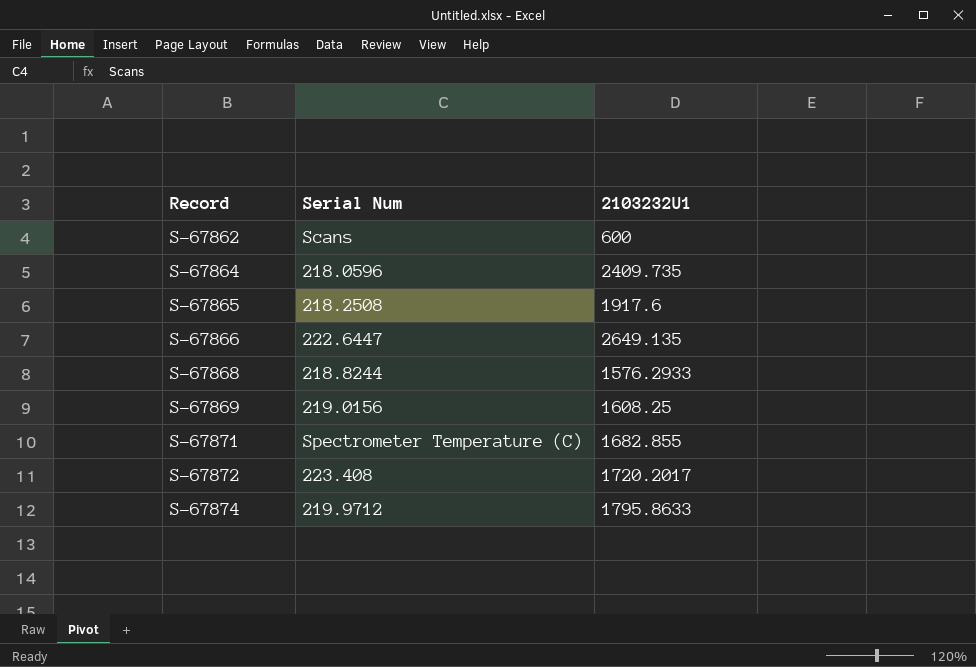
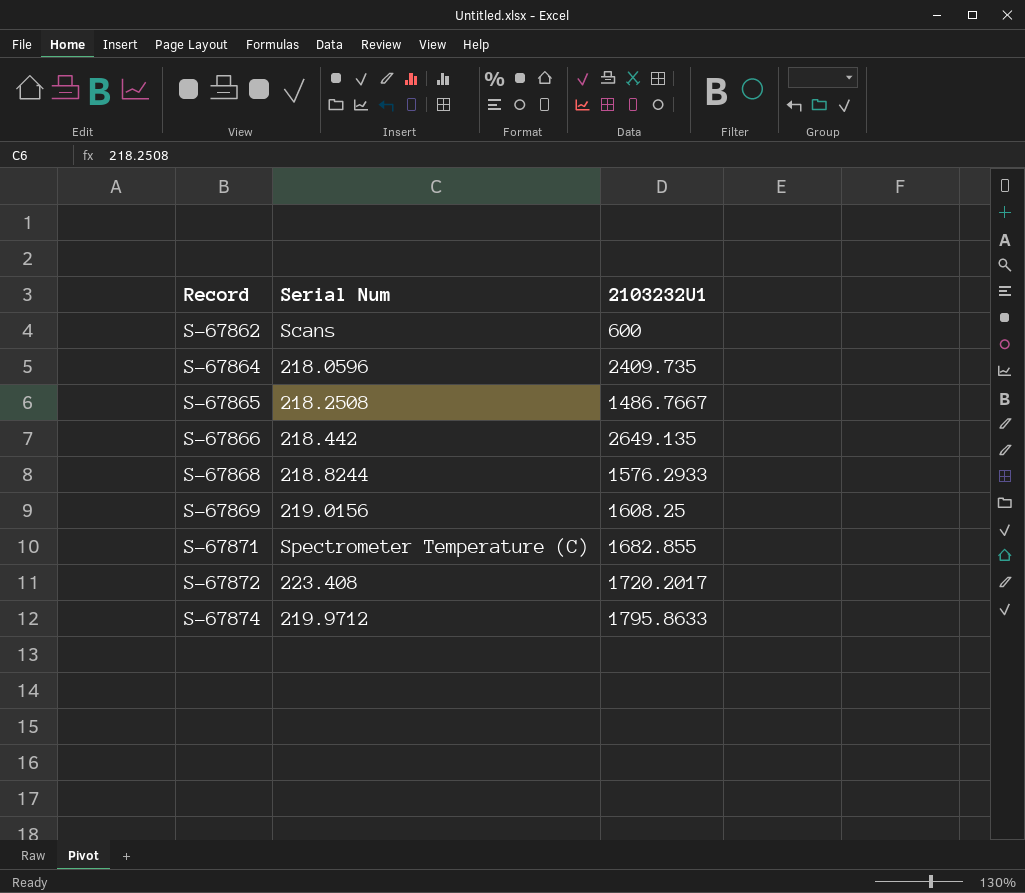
S-67865 | 2103232U1: 1917.6 -> 1486.7667
S-67866 | Serial Num: 222.6447 -> 218.442

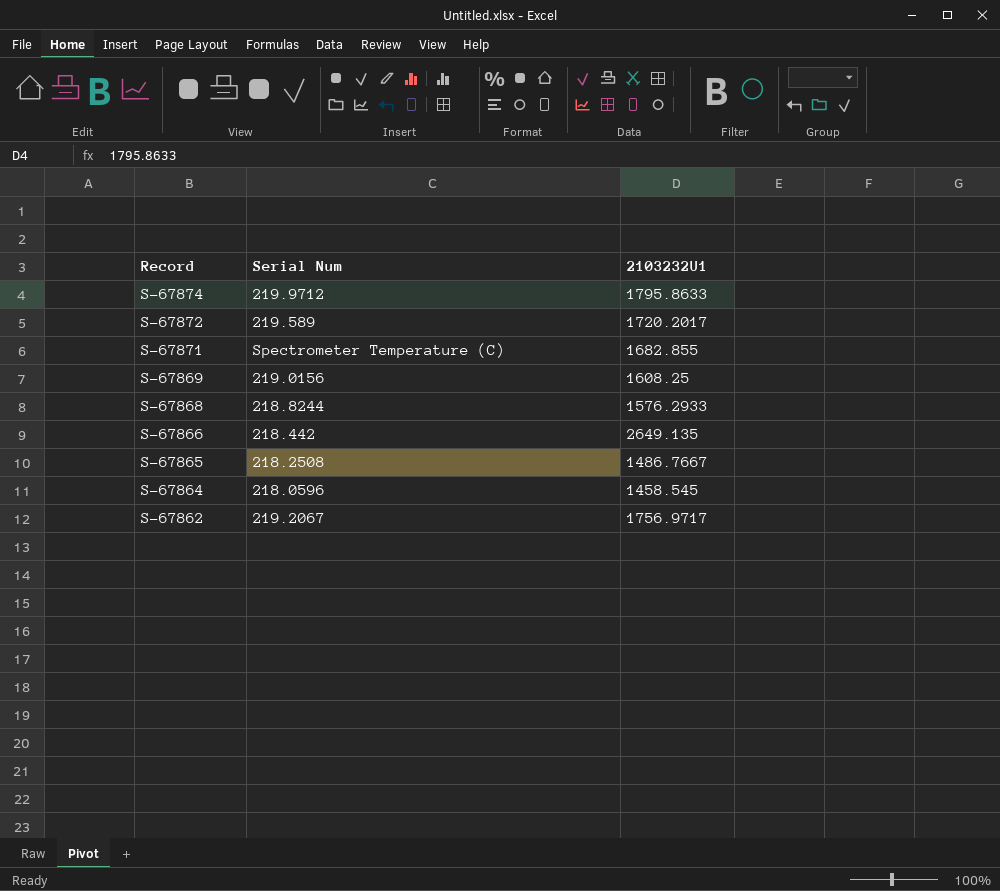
row order: Record ascending -> Record descending
S-67872 | Serial Num: 223.408 -> 219.589
S-67864 | 2103232U1: 2409.735 -> 1458.545
S-67862 | Serial Num: Scans -> 219.2067
S-67862 | 2103232U1: 600 -> 1756.9717

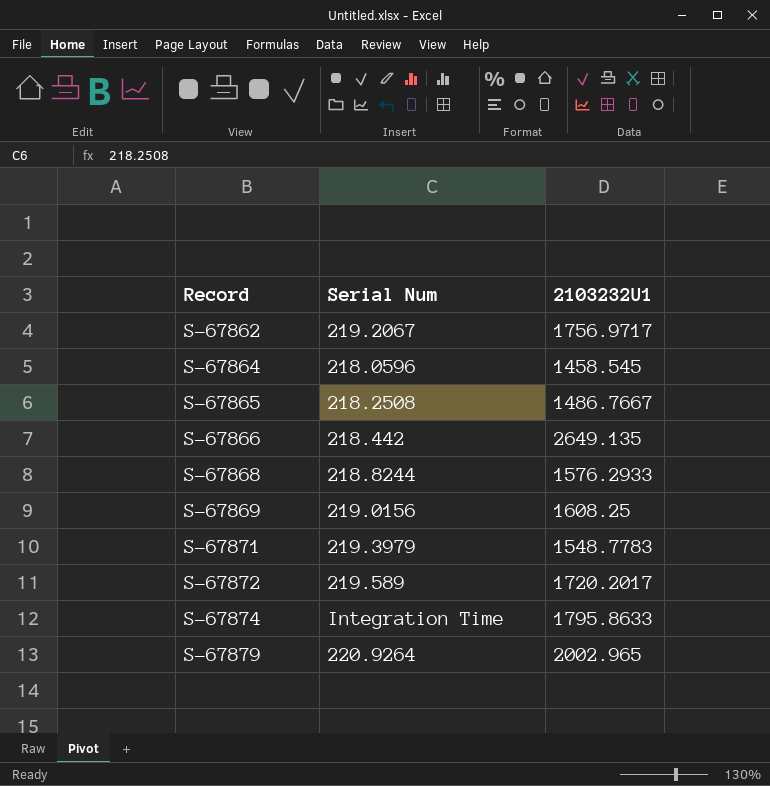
row order: Record descending -> Record ascending
S-67871 | Serial Num: Spectrometer Temperature (C) -> 219.3979
S-67871 | 2103232U1: 1682.855 -> 1548.7783
S-67874 | Serial Num: 219.9712 -> Integration Time
row S-67879: none -> 220.9264 | 2002.965

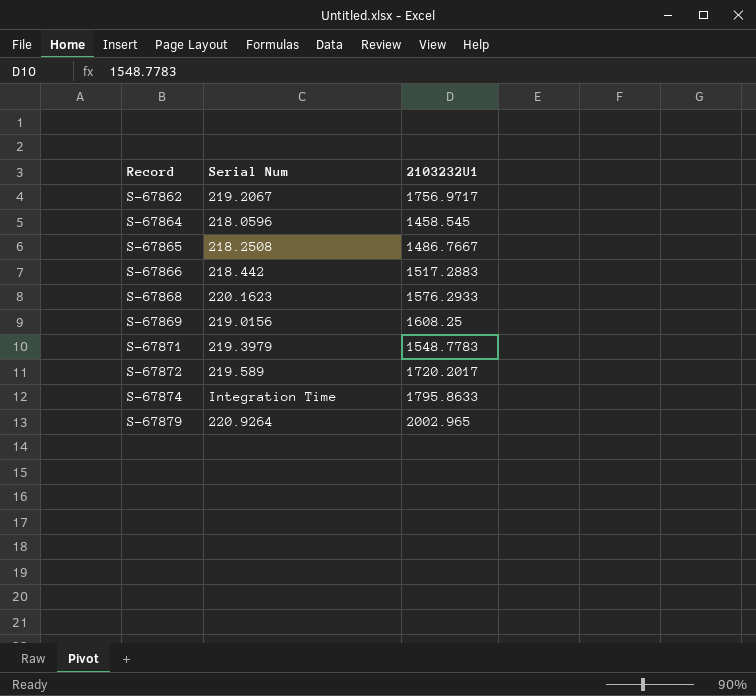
S-67866 | 2103232U1: 2649.135 -> 1517.2883
S-67868 | Serial Num: 218.8244 -> 220.1623

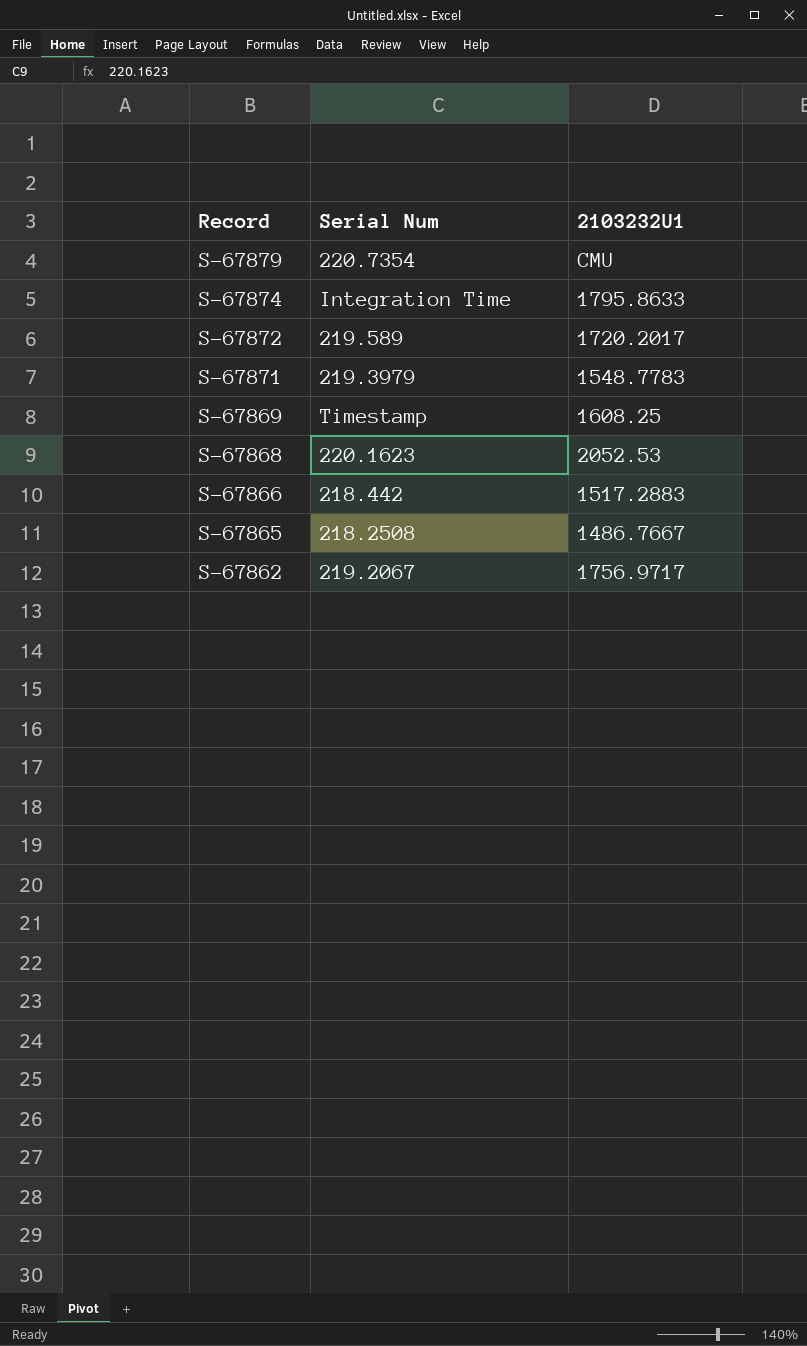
row order: Record ascending -> Record descending
row S-67864: 218.0596 | 1458.545 -> none
S-67879 | Serial Num: 220.9264 -> 220.7354
S-67879 | 2103232U1: 2002.965 -> CMU
S-67869 | Serial Num: 219.0156 -> Timestamp
S-67868 | 2103232U1: 1576.2933 -> 2052.53

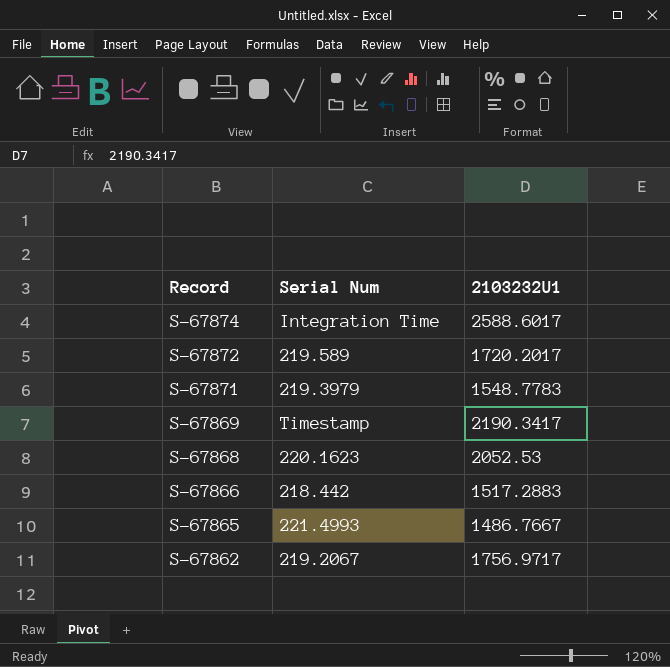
row S-67879: 220.7354 | CMU -> none
S-67874 | 2103232U1: 1795.8633 -> 2588.6017
S-67869 | 2103232U1: 1608.25 -> 2190.3417
S-67865 | Serial Num: 218.2508 -> 221.4993

